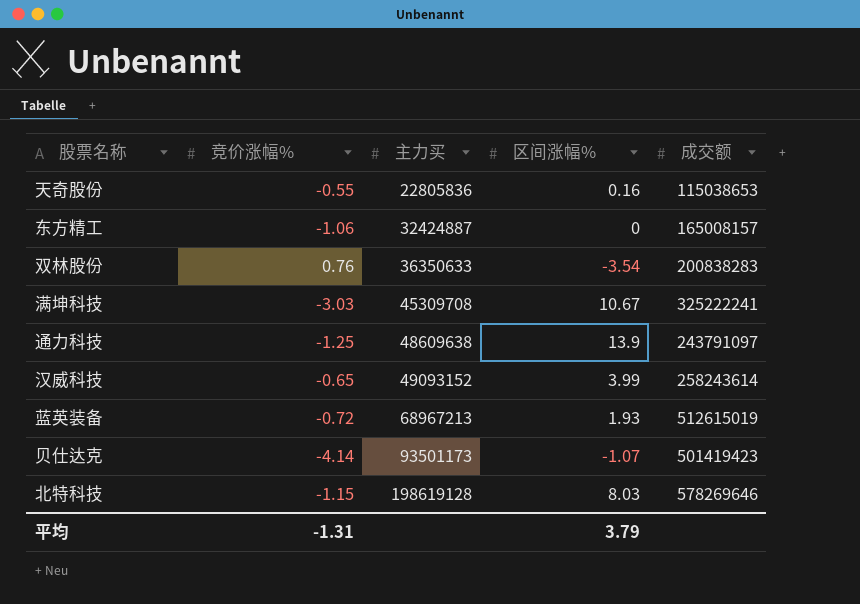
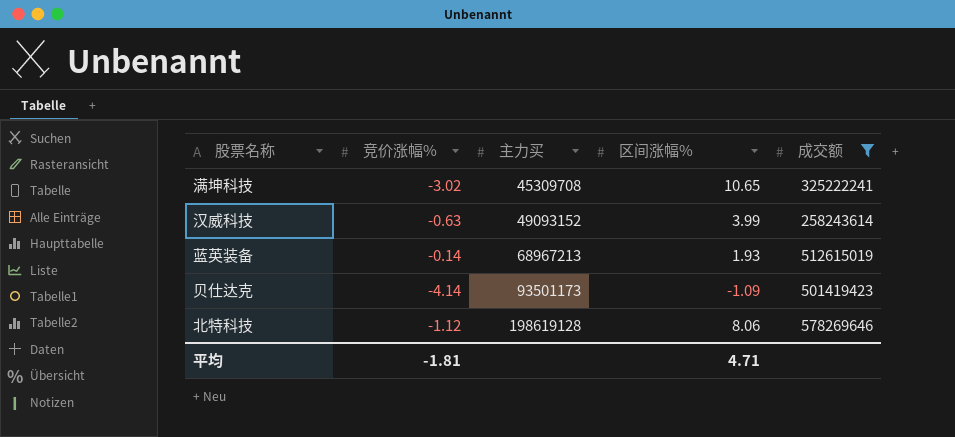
filter: none -> 成交额 >= 258243614
满坤科技 | 竞价涨幅%: -3.03 -> -3.02
满坤科技 | 区间涨幅%: 10.67 -> 10.65
汉威科技 | 竞价涨幅%: -0.65 -> -0.63
蓝英装备 | 竞价涨幅%: -0.72 -> -0.14
贝仕达克 | 区间涨幅%: -1.07 -> -1.09
北特科技 | 竞价涨幅%: -1.15 -> -1.12
北特科技 | 区间涨幅%: 8.03 -> 8.06
平均 | 竞价涨幅%: -1.31 -> -1.81
平均 | 区间涨幅%: 3.79 -> 4.71

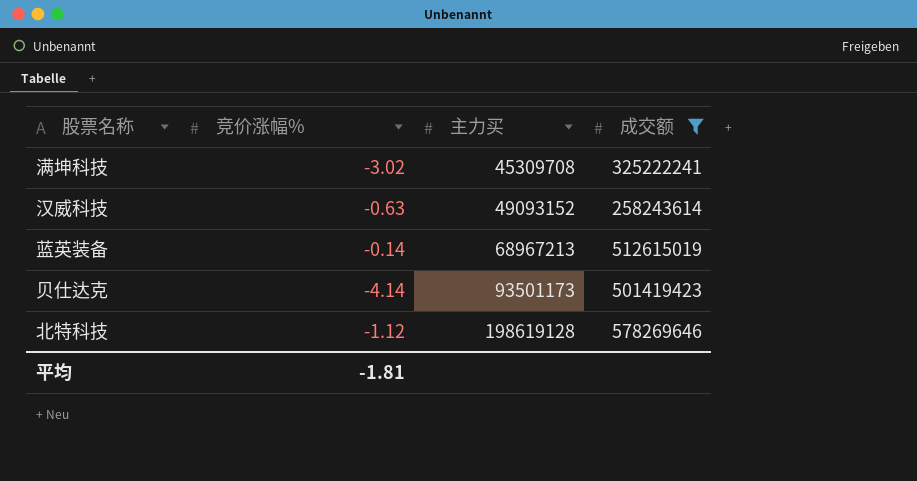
column 区间涨幅% | position: 4 -> none

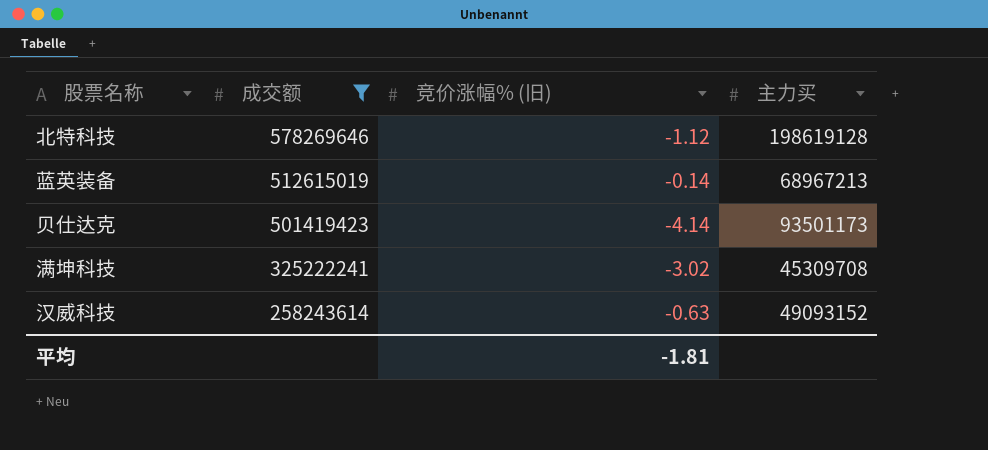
row order: 主力买 ascending -> 成交额 descending
column 成交额 | position: 4 -> 2
column name: 竞价涨幅% -> 竞价涨幅% (旧)

